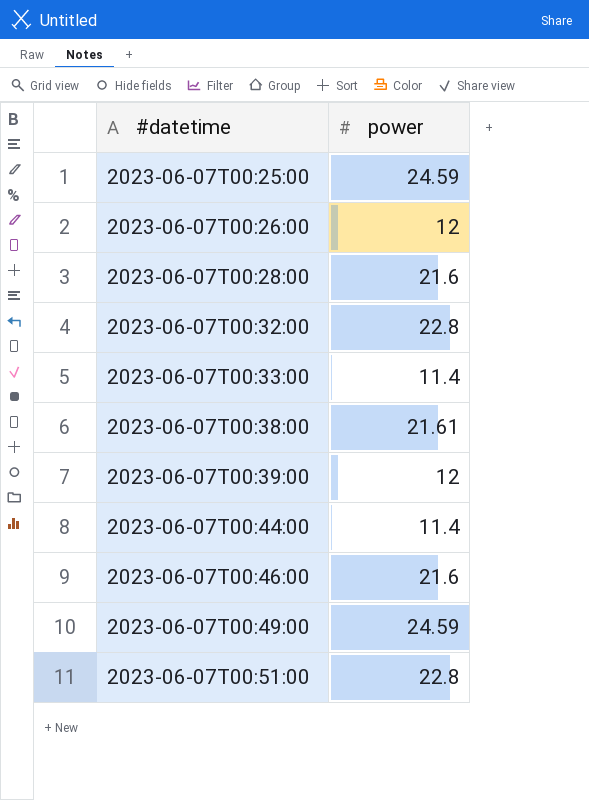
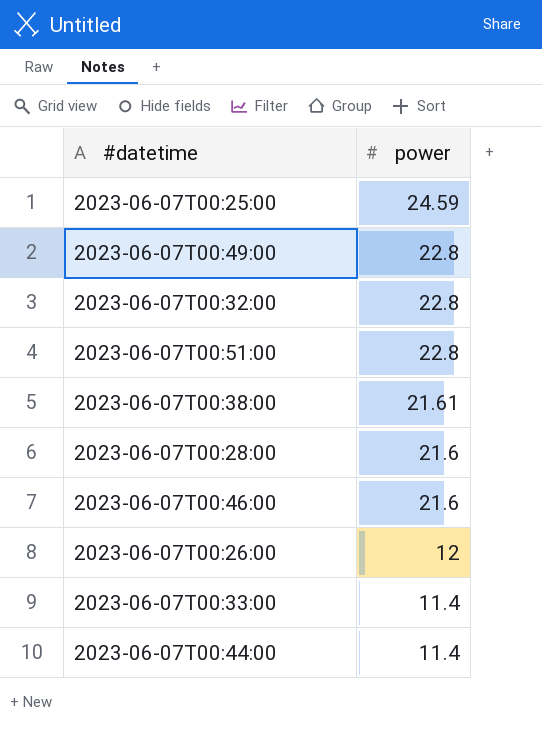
row order: #datetime ascending -> power descending
row 2023-06-07T00:39:00: 12 -> none
2023-06-07T00:49:00 | power: 24.59 -> 22.8

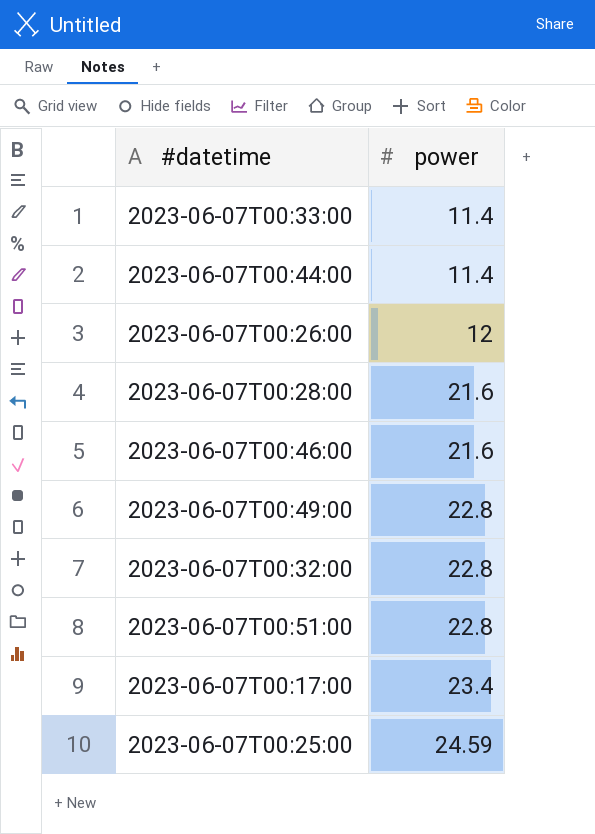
row order: power descending -> power ascending
row 2023-06-07T00:38:00: 21.61 -> none
row 2023-06-07T00:17:00: none -> 23.4

